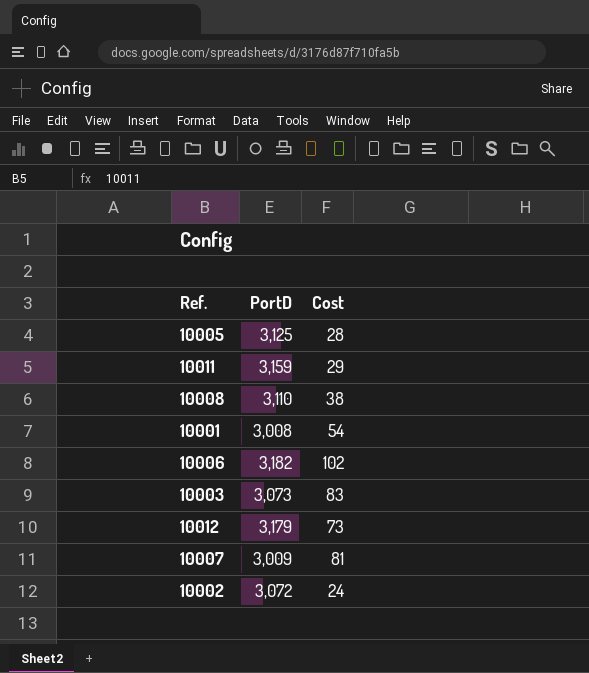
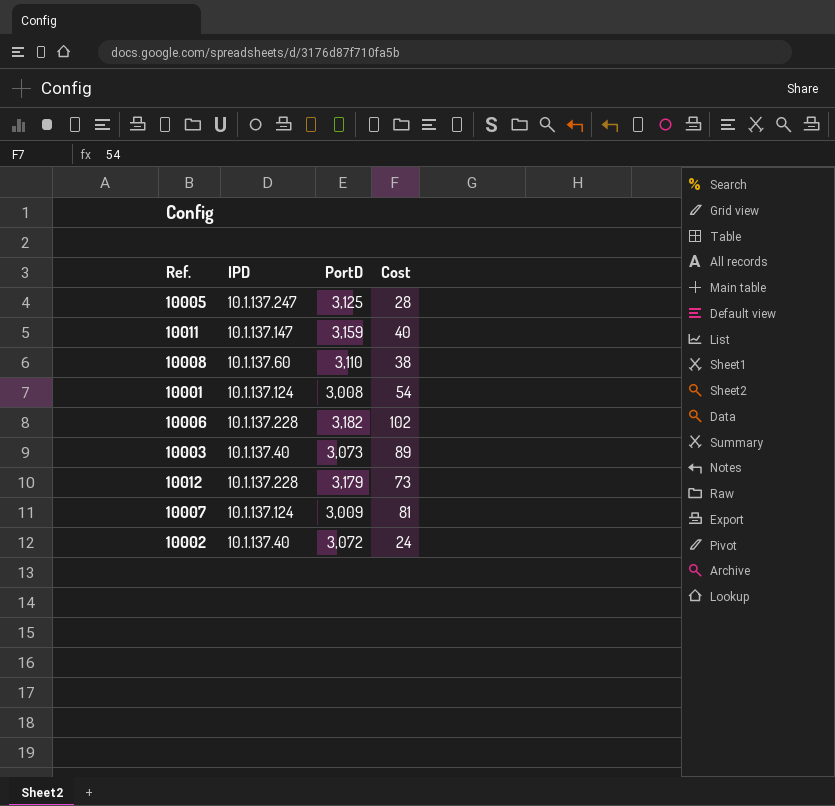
column IPD | position: none -> 2
10011 | Cost: 29 -> 40
10003 | Cost: 83 -> 89

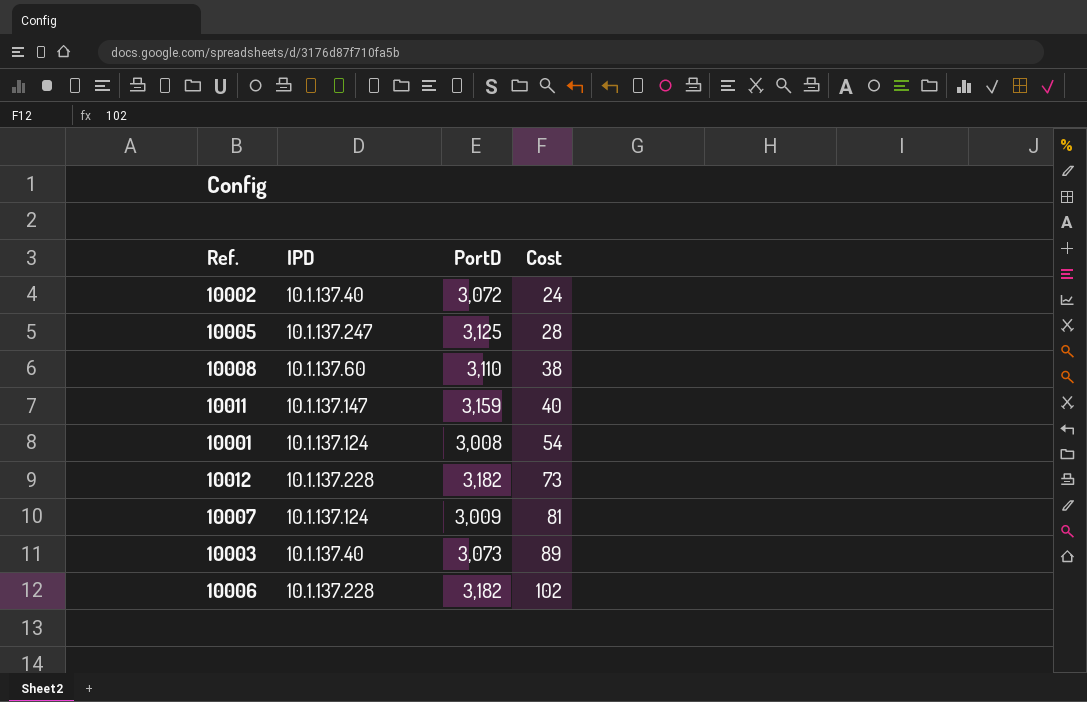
row order: none -> Cost ascending
10012 | PortD: 3,179 -> 3,182

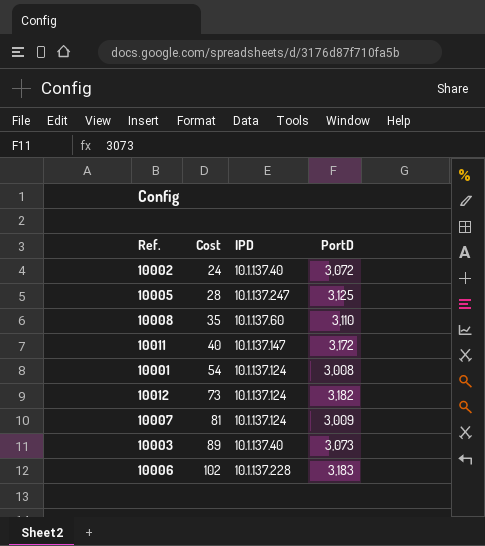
column Cost | position: 4 -> 2
10008 | Cost: 38 -> 35
10011 | PortD: 3,159 -> 3,172
10012 | IPD: 10.1.137.228 -> 10.1.137.124
10006 | PortD: 3,182 -> 3,183

